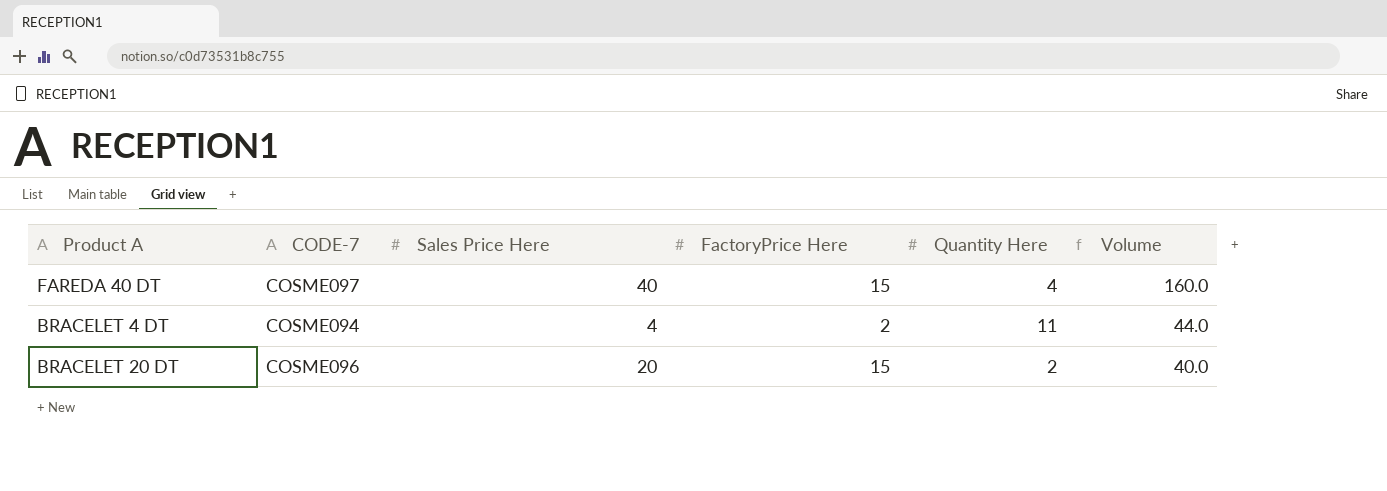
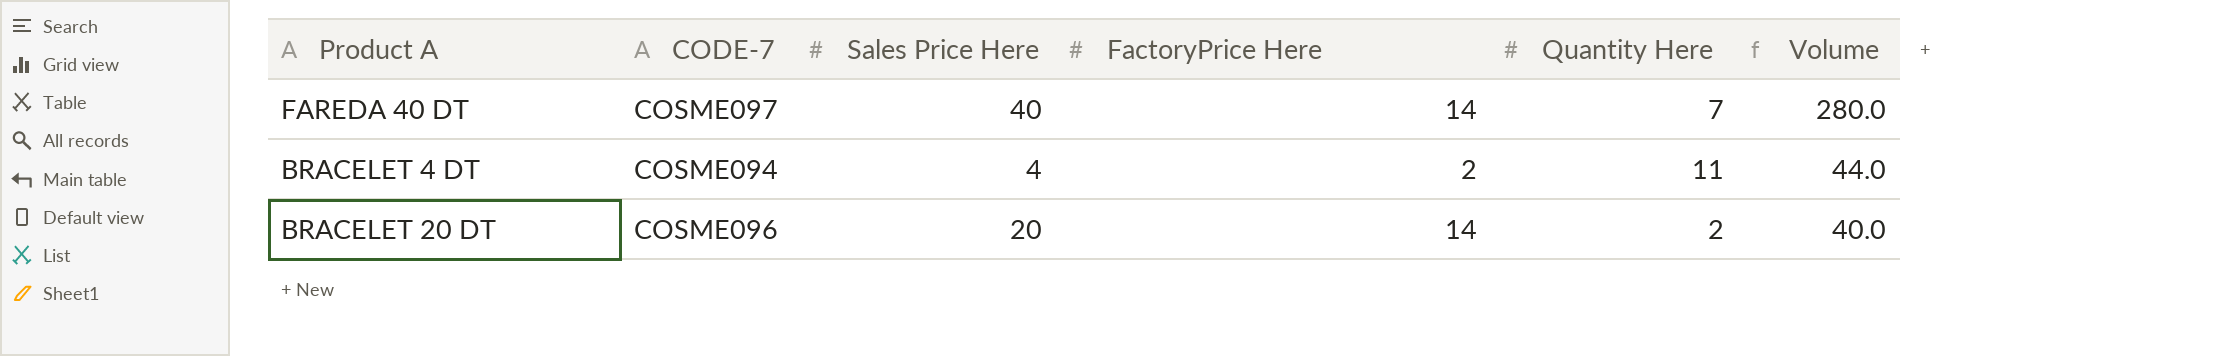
FAREDA 40 DT | FactoryPrice Here: 15 -> 14
FAREDA 40 DT | Quantity Here: 4 -> 7
FAREDA 40 DT | Volume: 160.0 -> 280.0
BRACELET 20 DT | FactoryPrice Here: 15 -> 14

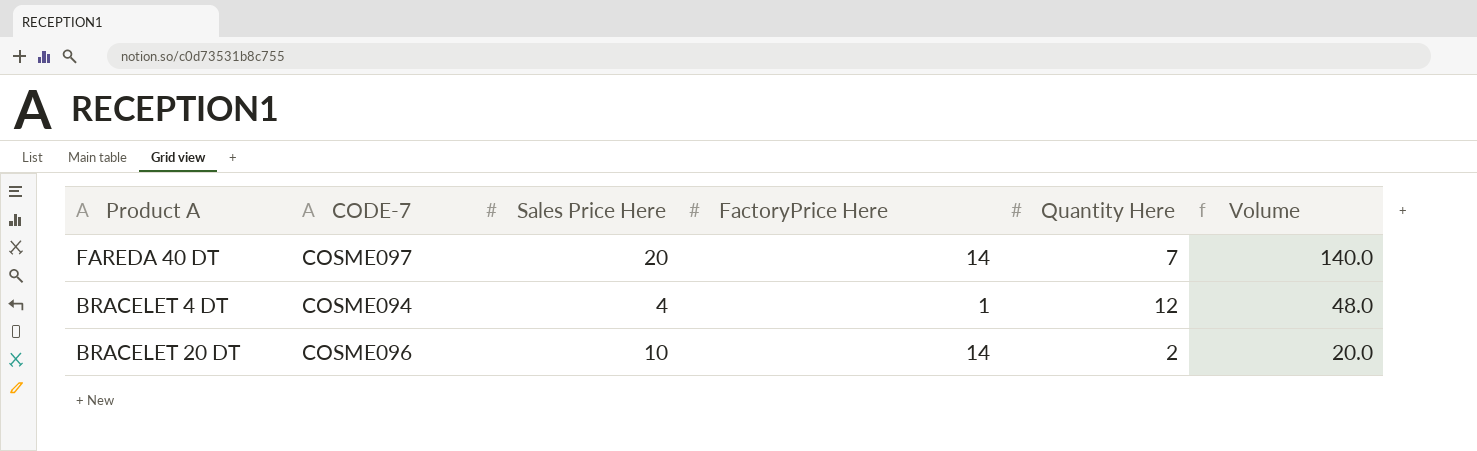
FAREDA 40 DT | Sales Price Here: 40 -> 20
FAREDA 40 DT | Volume: 280.0 -> 140.0
BRACELET 4 DT | FactoryPrice Here: 2 -> 1
BRACELET 4 DT | Quantity Here: 11 -> 12
BRACELET 4 DT | Volume: 44.0 -> 48.0
BRACELET 20 DT | Sales Price Here: 20 -> 10
BRACELET 20 DT | Volume: 40.0 -> 20.0

